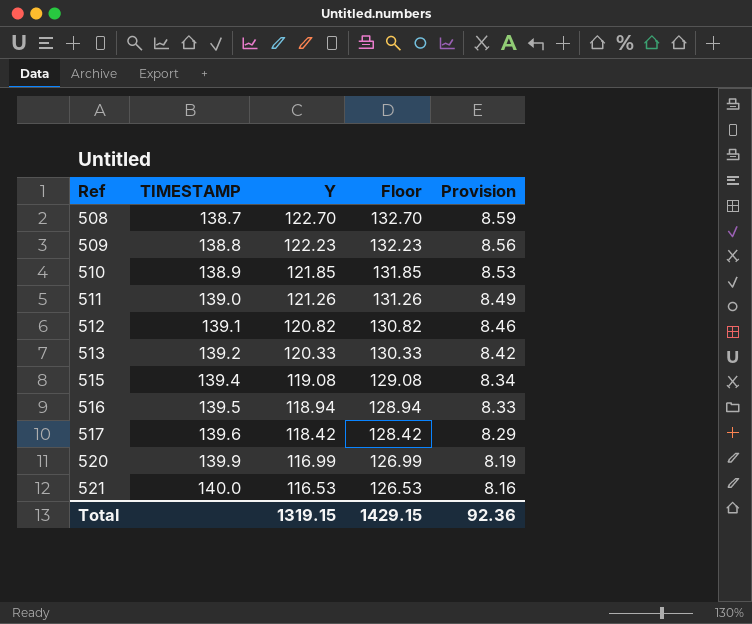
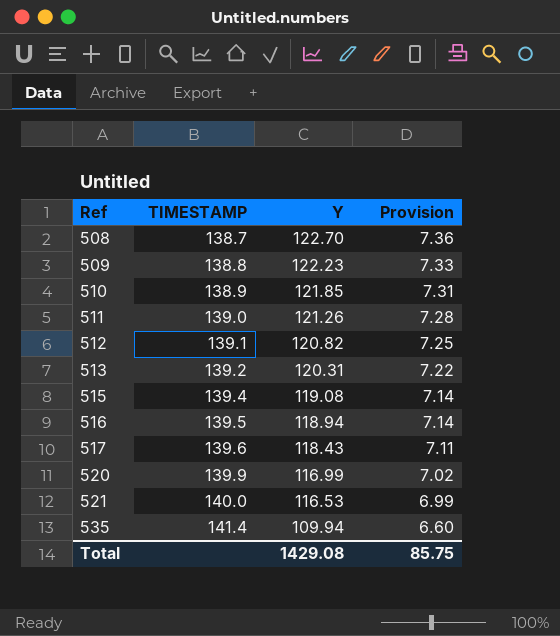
column Floor | formula: [Y] + 10 -> none
column Provision | formula: [Y] * 0.07 -> [Y] * 0.06
513 | Y: 120.33 -> 120.31
517 | Y: 118.42 -> 118.43
row 535: none -> 141.4 | 109.94 | 6.60
Total | Y: 1319.15 -> 1429.08
Total | Provision: 92.36 -> 85.75

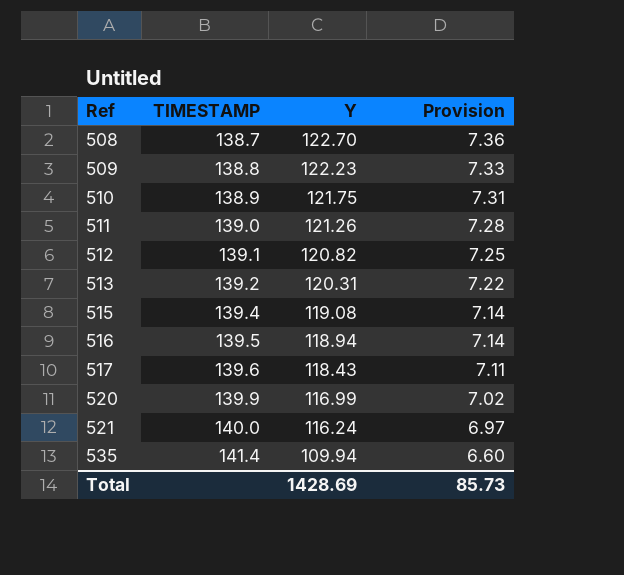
510 | Y: 121.85 -> 121.75
521 | Y: 116.53 -> 116.24
521 | Provision: 6.99 -> 6.97
Total | Y: 1429.08 -> 1428.69
Total | Provision: 85.75 -> 85.73

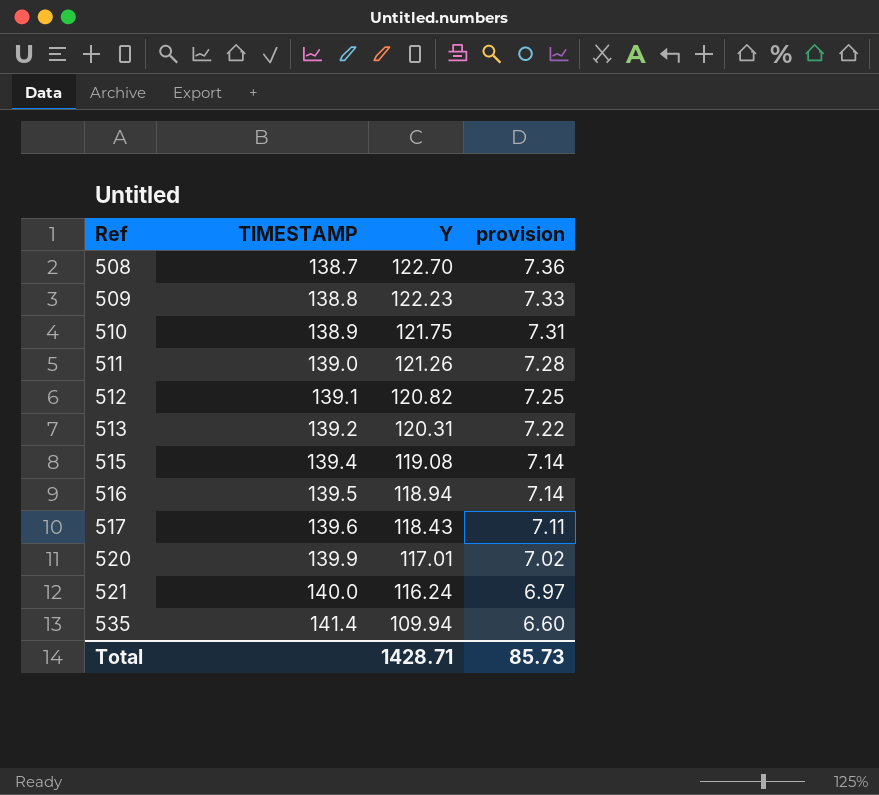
column name: Provision -> provision
520 | Y: 116.99 -> 117.01
Total | Y: 1428.69 -> 1428.71

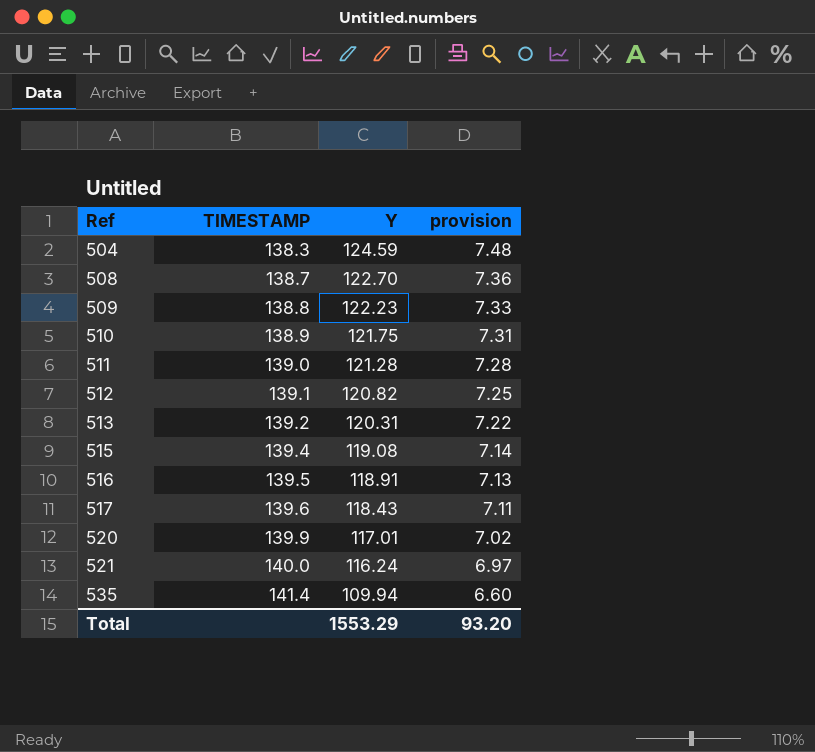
row 504: none -> 138.3 | 124.59 | 7.48
511 | Y: 121.26 -> 121.28
516 | Y: 118.94 -> 118.91
516 | provision: 7.14 -> 7.13
Total | Y: 1428.71 -> 1553.29
Total | provision: 85.73 -> 93.20

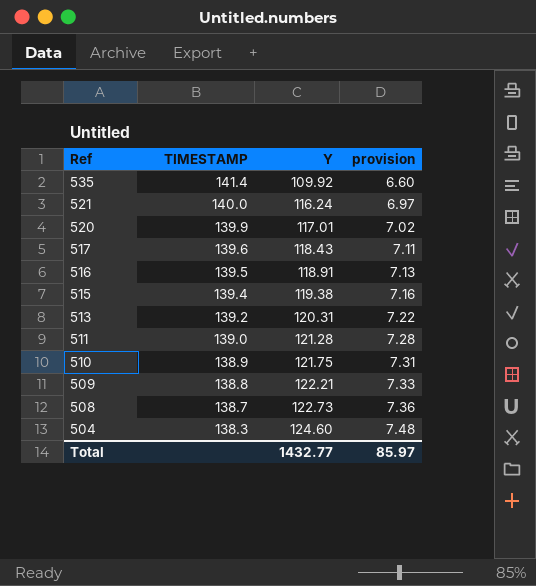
row order: Ref ascending -> Ref descending
row 512: 139.1 | 120.82 | 7.25 -> none
535 | Y: 109.94 -> 109.92
515 | Y: 119.08 -> 119.38
515 | provision: 7.14 -> 7.16
509 | Y: 122.23 -> 122.21
508 | Y: 122.70 -> 122.73
504 | Y: 124.59 -> 124.60
Total | Y: 1553.29 -> 1432.77
Total | provision: 93.20 -> 85.97

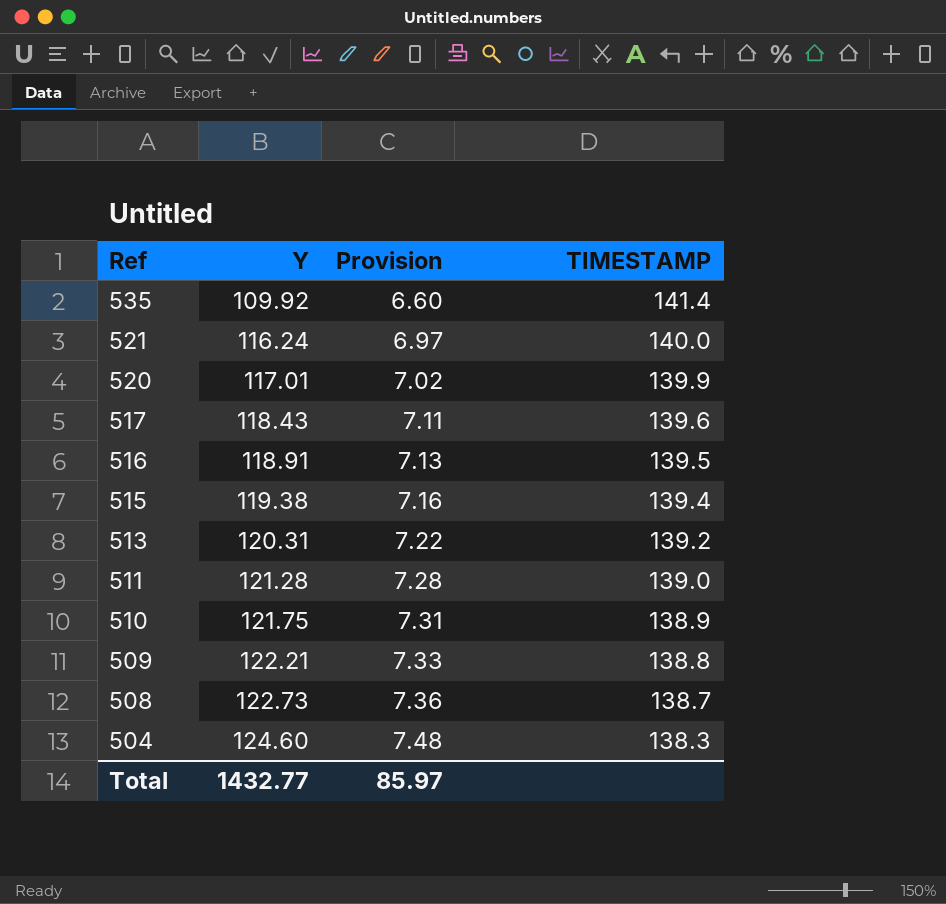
column name: provision -> Provision
column TIMESTAMP | position: 2 -> 4

